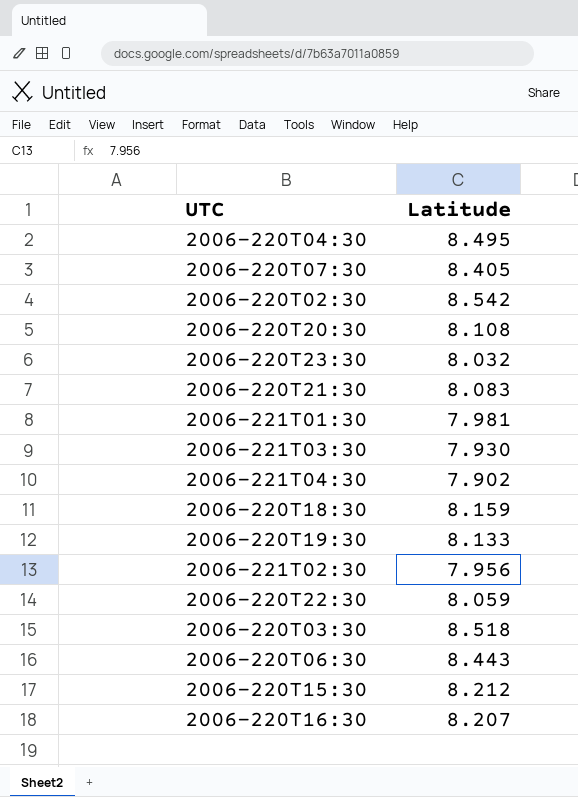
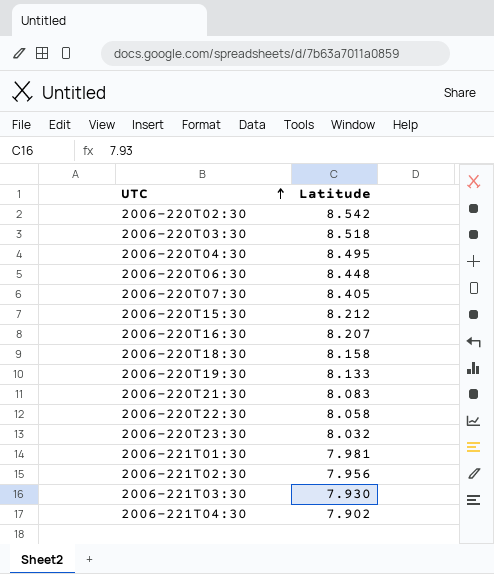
row order: none -> UTC ascending
row 2006-220T20:30: 8.108 -> none
2006-220T06:30 | Latitude: 8.443 -> 8.448
2006-220T18:30 | Latitude: 8.159 -> 8.158
2006-220T22:30 | Latitude: 8.059 -> 8.058

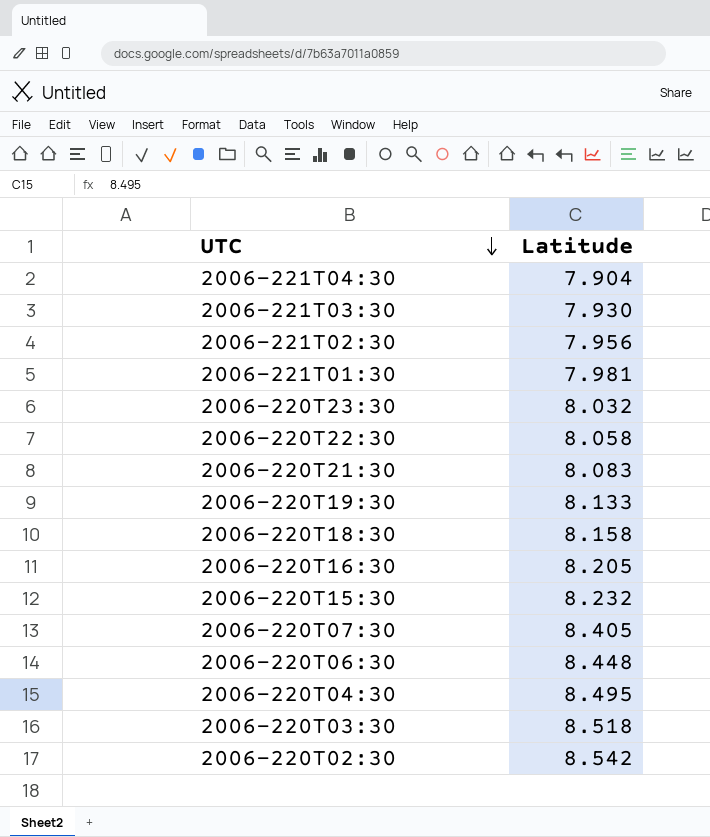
row order: UTC ascending -> UTC descending
2006-221T04:30 | Latitude: 7.902 -> 7.904
2006-220T16:30 | Latitude: 8.207 -> 8.205
2006-220T15:30 | Latitude: 8.212 -> 8.232

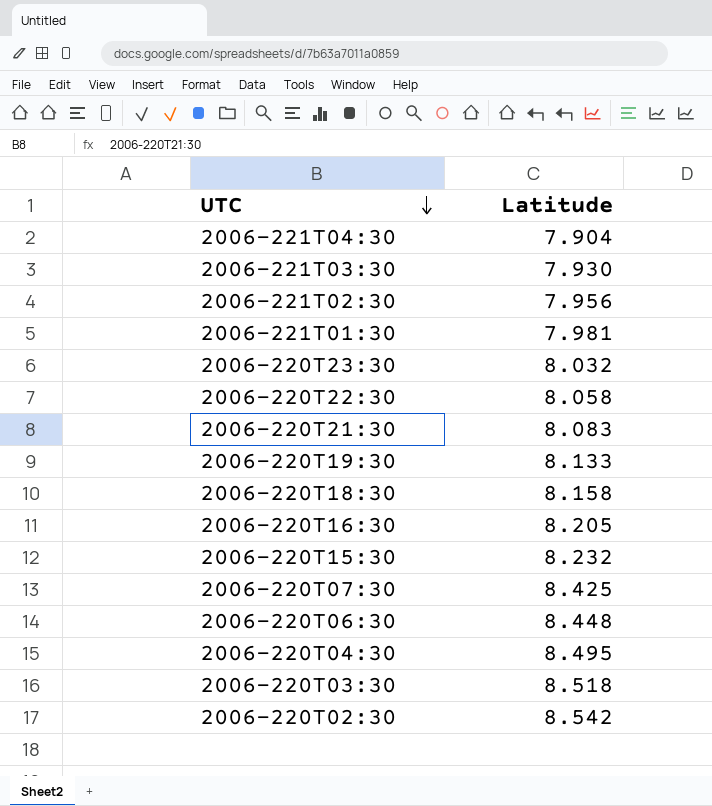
2006-220T07:30 | Latitude: 8.405 -> 8.425

